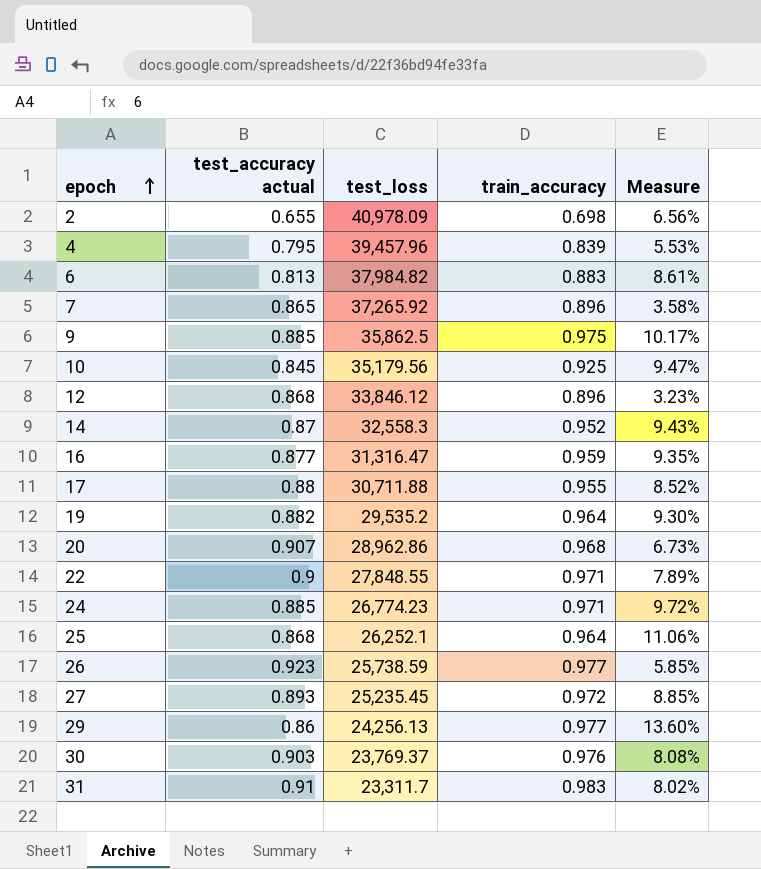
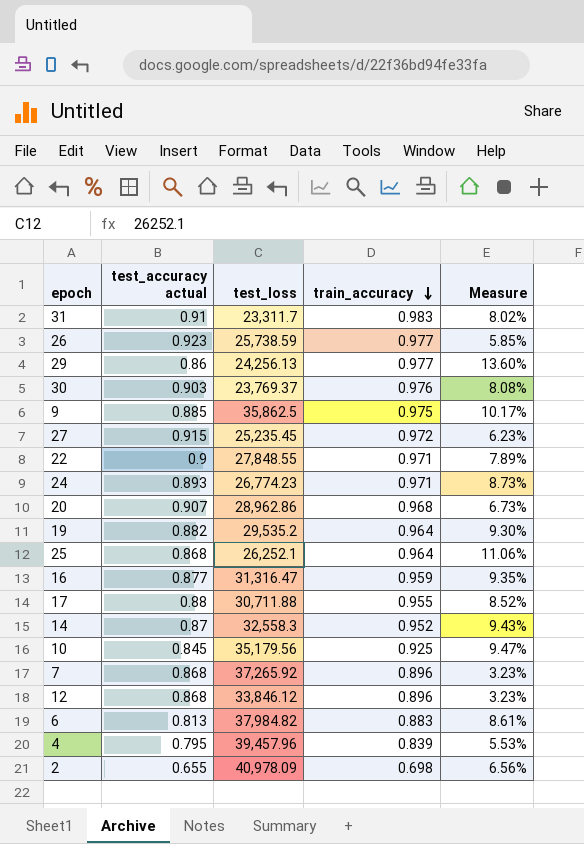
row order: epoch ascending -> train_accuracy descending
27 | test_accuracy actual: 0.893 -> 0.915
27 | Measure: 8.85% -> 6.23%
24 | test_accuracy actual: 0.885 -> 0.893
24 | Measure: 9.72% -> 8.73%
7 | test_accuracy actual: 0.865 -> 0.868
7 | Measure: 3.58% -> 3.23%

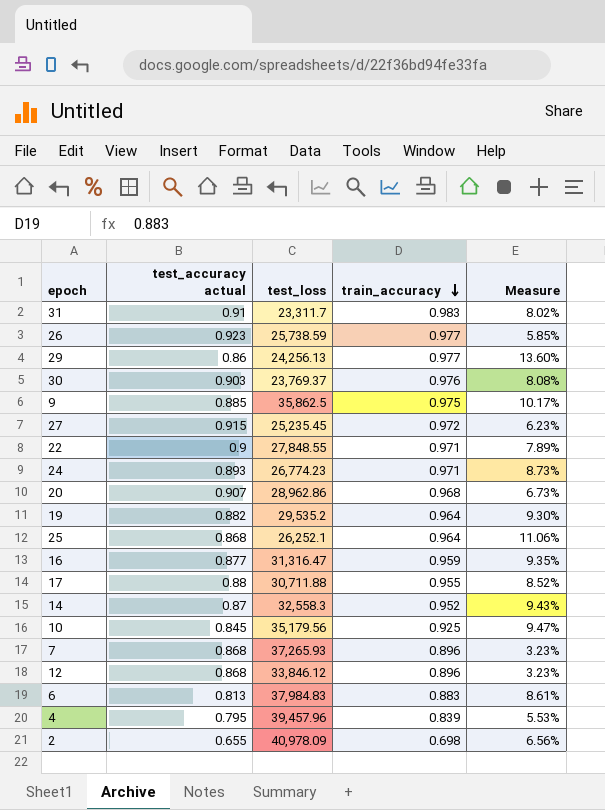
7 | test_loss: 37,265.92 -> 37,265.93
6 | test_loss: 37,984.82 -> 37,984.83

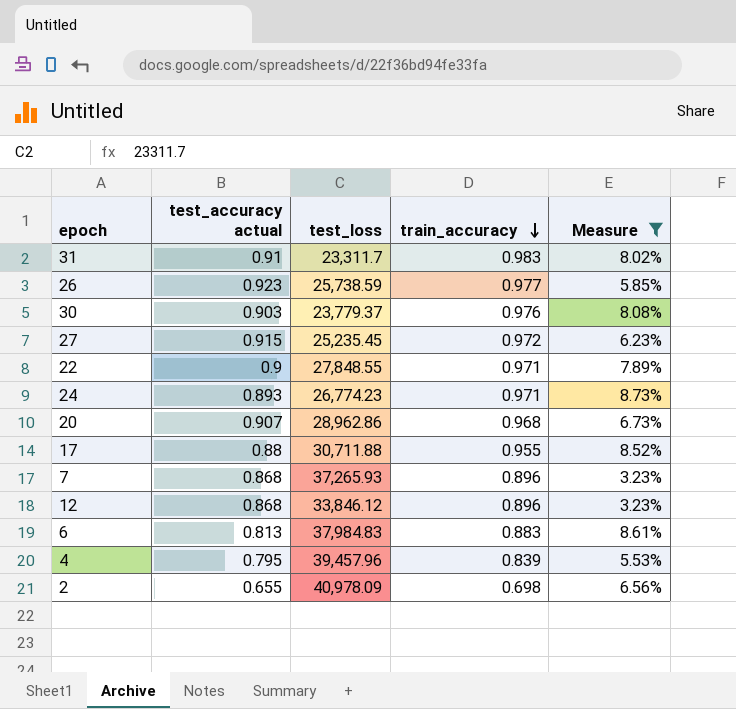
filter: none -> Measure <= 8.73%
30 | test_loss: 23,769.37 -> 23,779.37

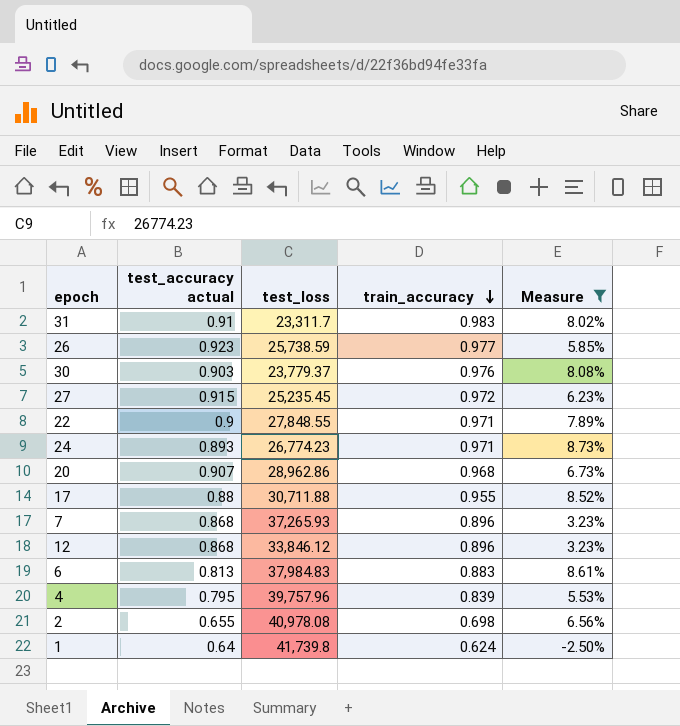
4 | test_loss: 39,457.96 -> 39,757.96
2 | test_loss: 40,978.09 -> 40,978.08
row 1: none -> 0.64 | 41,739.8 | 0.624 | -2.50%

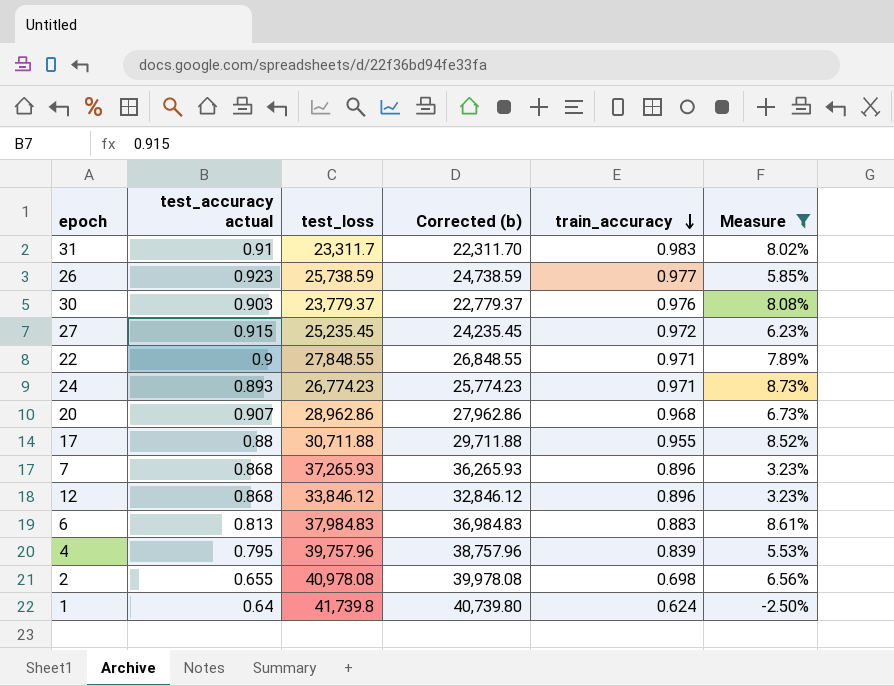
column Corrected (b) | formula: none -> [test_loss] - 1000

